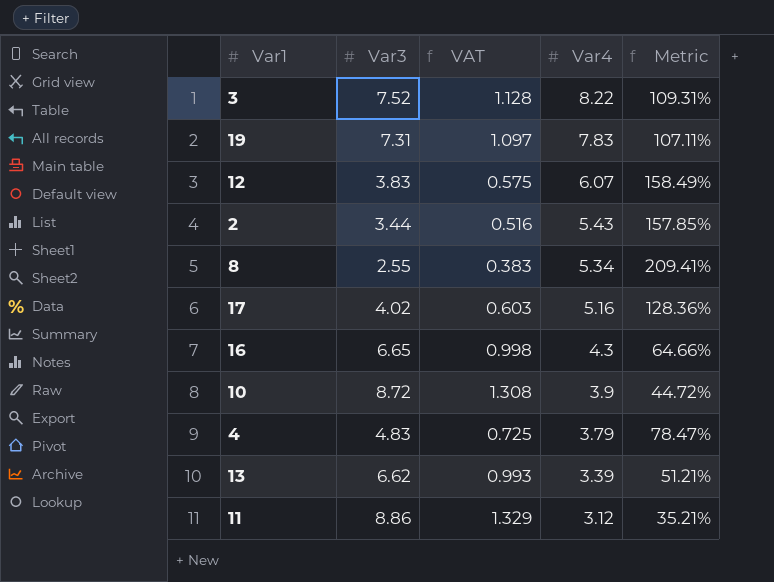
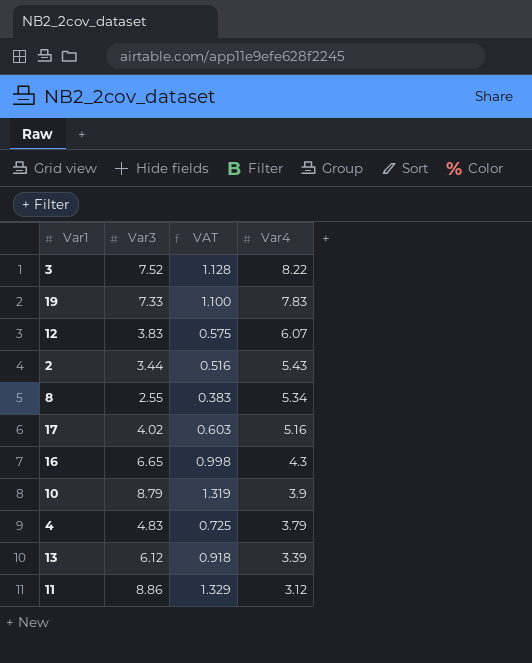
column Metric | formula: [Var4] / [Var3] -> none
19 | Var3: 7.31 -> 7.33
19 | VAT: 1.097 -> 1.100
10 | Var3: 8.72 -> 8.79
10 | VAT: 1.308 -> 1.319
13 | Var3: 6.62 -> 6.12
13 | VAT: 0.993 -> 0.918

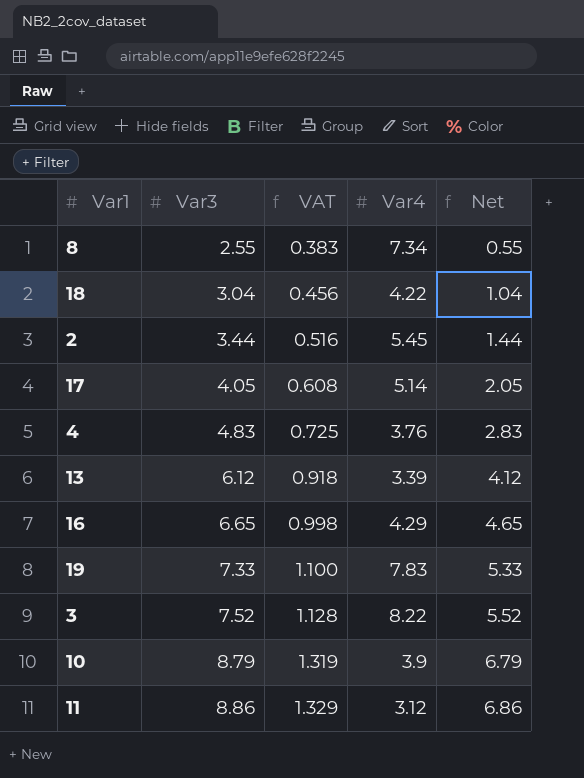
row order: Var4 descending -> Var3 ascending
column Net | formula: none -> [Var3] - 2
row 12: 3.83 | 0.575 | 6.07 -> none
8 | Var4: 5.34 -> 7.34
row 18: none -> 3.04 | 0.456 | 4.22 | 1.04
2 | Var4: 5.43 -> 5.45
17 | Var3: 4.02 -> 4.05
17 | VAT: 0.603 -> 0.608
17 | Var4: 5.16 -> 5.14
4 | Var4: 3.79 -> 3.76
16 | Var4: 4.3 -> 4.29

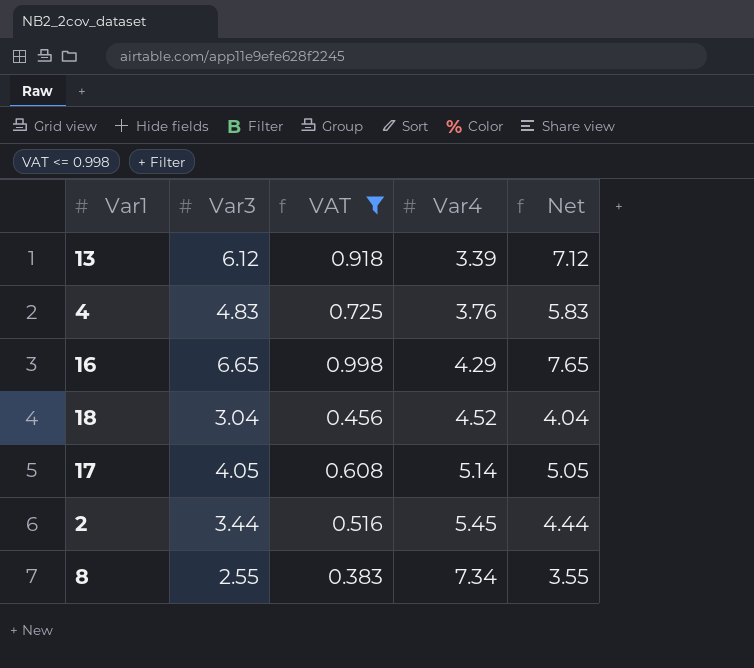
filter: none -> VAT <= 0.998
row order: Var3 ascending -> Var4 ascending
column Net | formula: [Var3] - 2 -> [Var3] + 1
18 | Var4: 4.22 -> 4.52

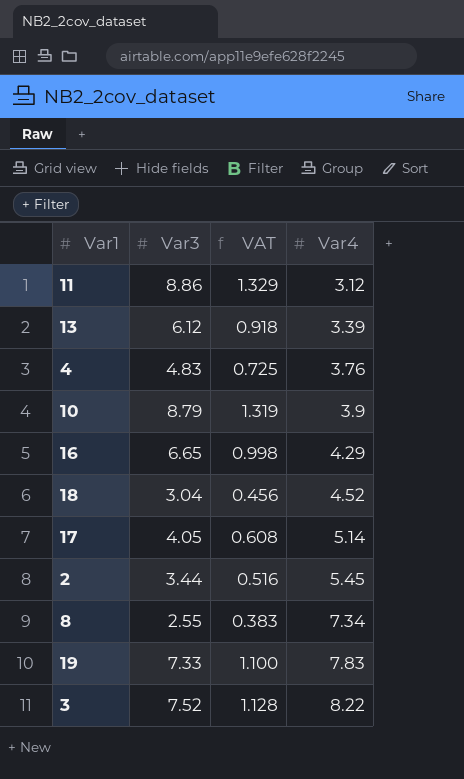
filter: VAT <= 0.998 -> none
column Net | formula: [Var3] + 1 -> none

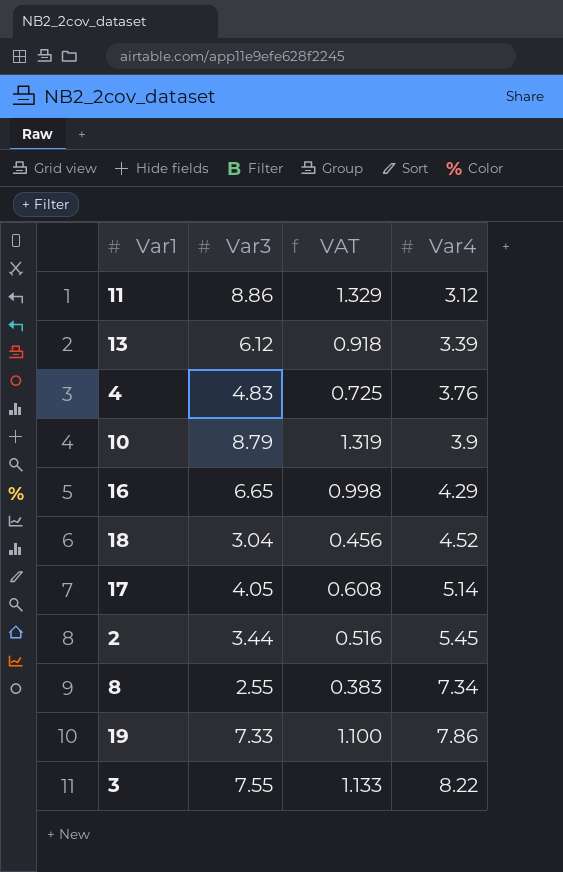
19 | Var4: 7.83 -> 7.86
3 | Var3: 7.52 -> 7.55
3 | VAT: 1.128 -> 1.133

